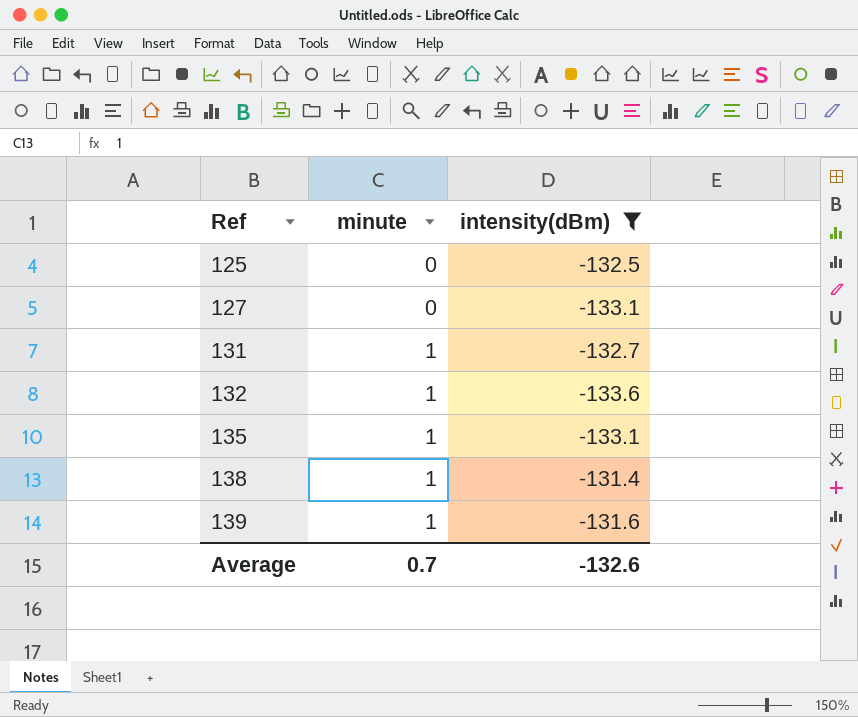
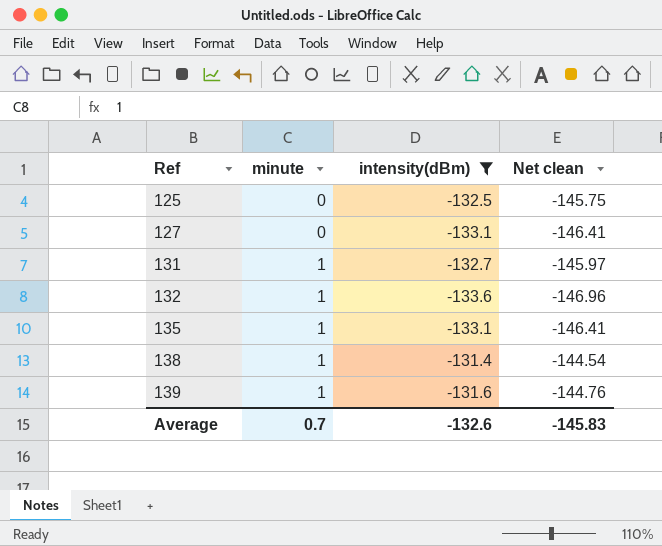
column Net clean | formula: none -> [intensity(dBm)] * 1.1

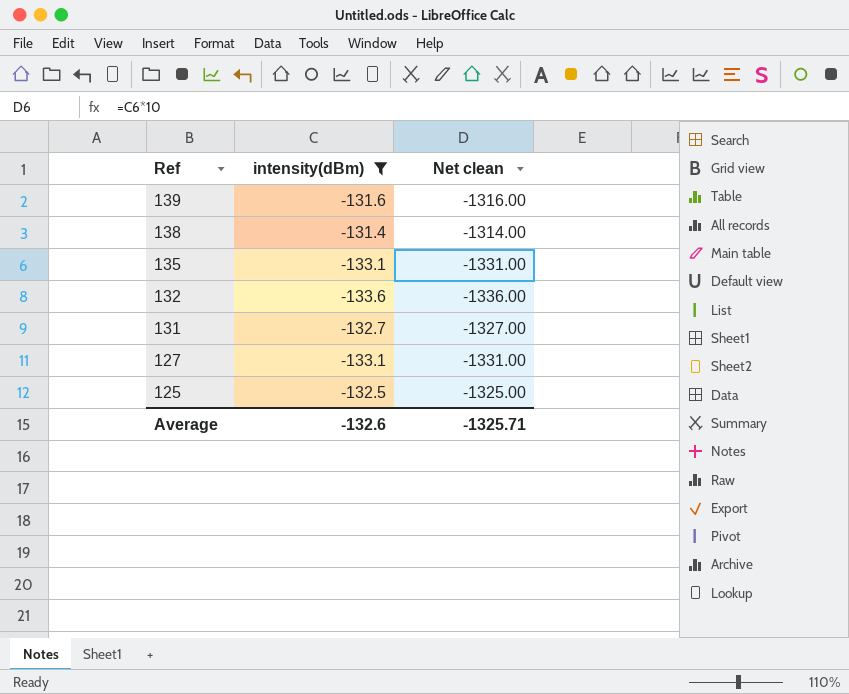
row order: Ref ascending -> Ref descending
column minute | position: 2 -> none
column Net clean | formula: [intensity(dBm)] * 1.1 -> [intensity(dBm)] * 10
Average | Net clean: -145.83 -> -1325.71

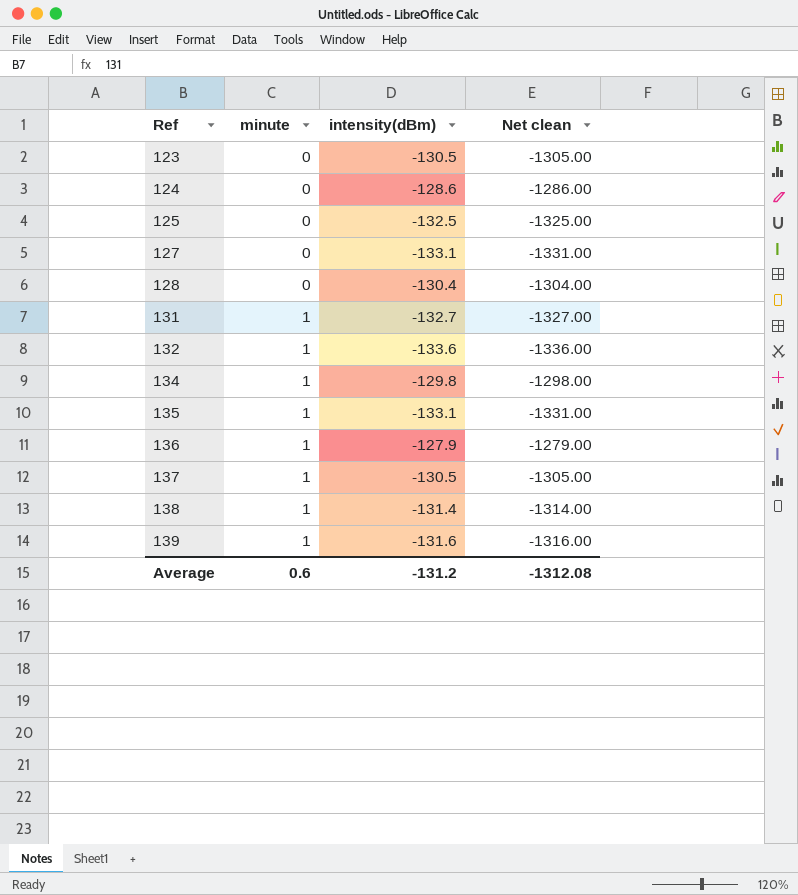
filter: intensity(dBm) <= -131.4 -> none
row order: Ref descending -> Ref ascending
column minute | position: none -> 2
Average | intensity(dBm): -132.6 -> -131.2
Average | Net clean: -1325.71 -> -1312.08

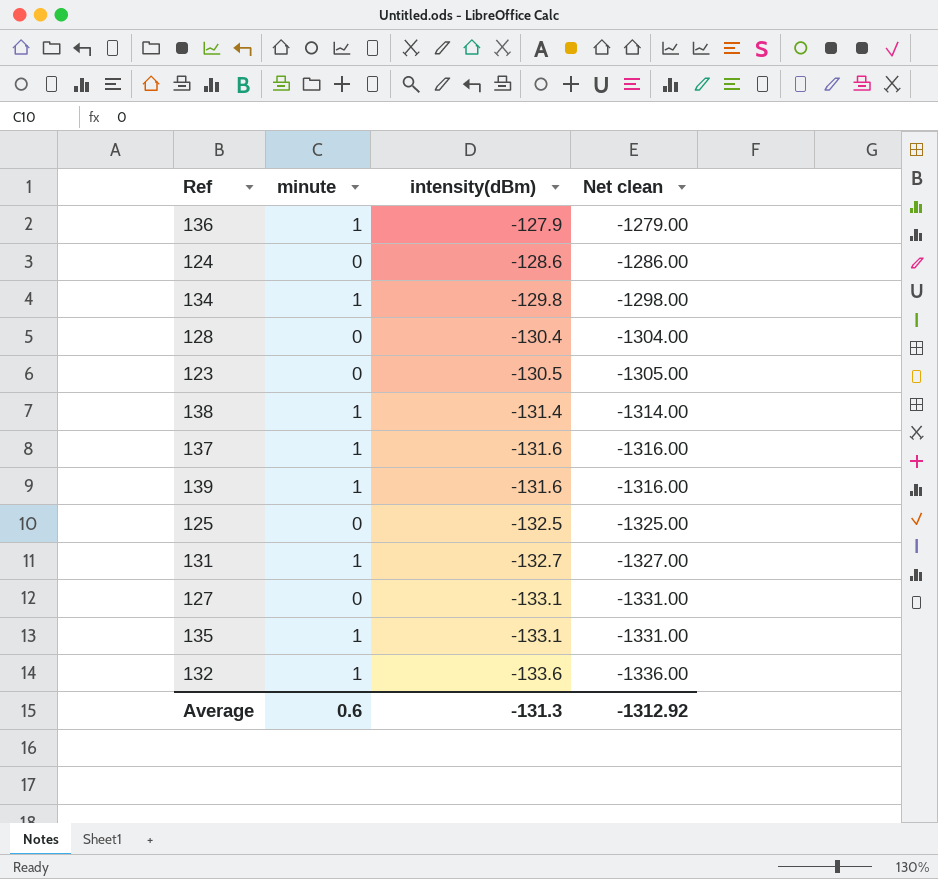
row order: Ref ascending -> intensity(dBm) descending
137 | intensity(dBm): -130.5 -> -131.6
137 | Net clean: -1305.00 -> -1316.00
Average | intensity(dBm): -131.2 -> -131.3
Average | Net clean: -1312.08 -> -1312.92

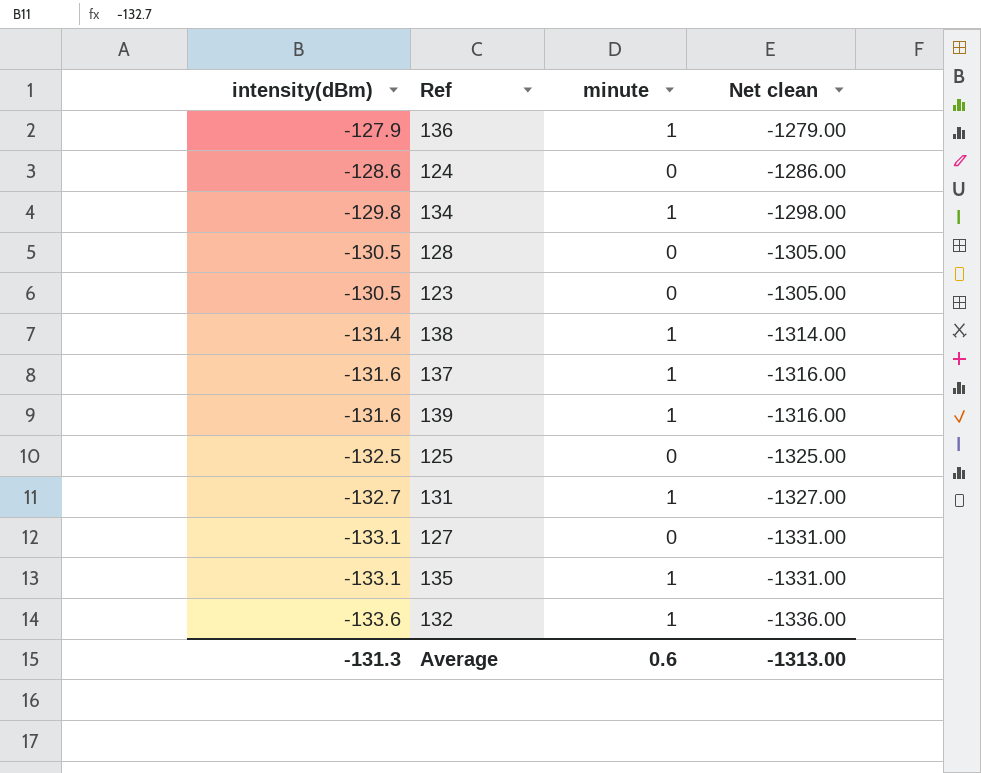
column intensity(dBm) | position: 3 -> 1
128 | intensity(dBm): -130.4 -> -130.5
128 | Net clean: -1304.00 -> -1305.00
Average | Net clean: -1312.92 -> -1313.00

